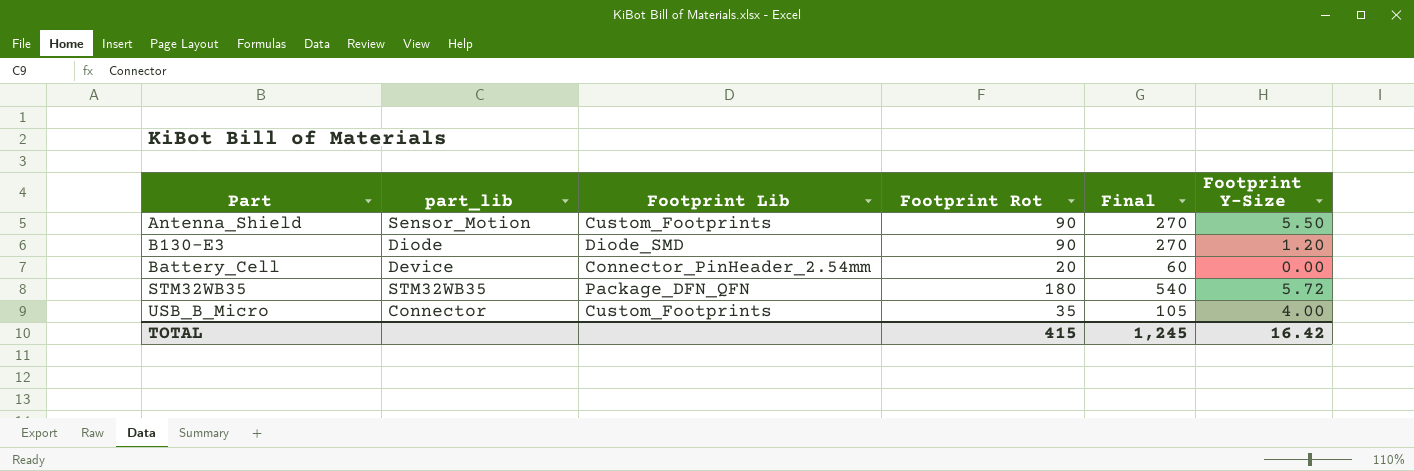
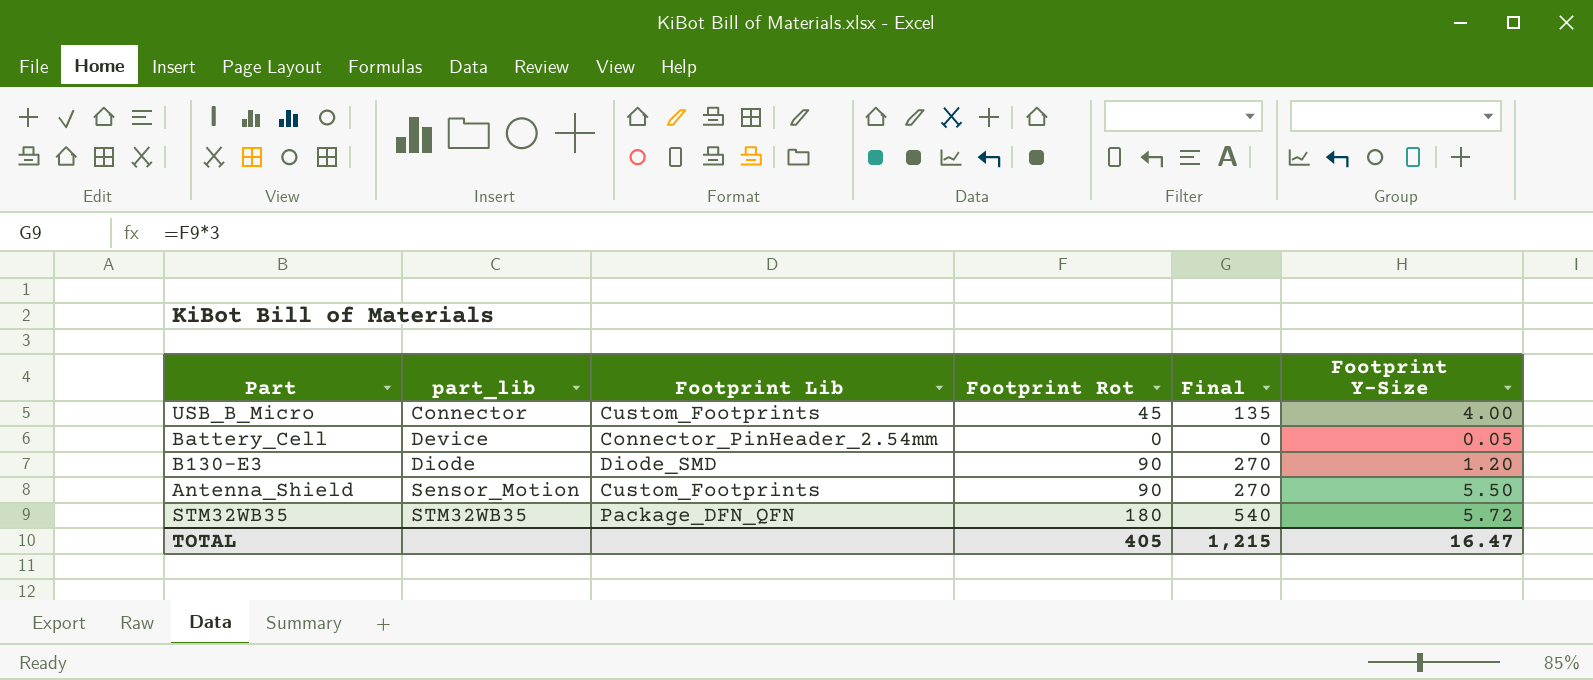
row order: Part ascending -> part_lib ascending
USB_B_Micro | Footprint Rot: 35 -> 45
USB_B_Micro | Final: 105 -> 135
Battery_Cell | Footprint Rot: 20 -> 0
Battery_Cell | Final: 60 -> 0
Battery_Cell | Footprint Y-Size: 0.00 -> 0.05
TOTAL | Footprint Rot: 415 -> 405
TOTAL | Final: 1,245 -> 1,215
TOTAL | Footprint Y-Size: 16.42 -> 16.47

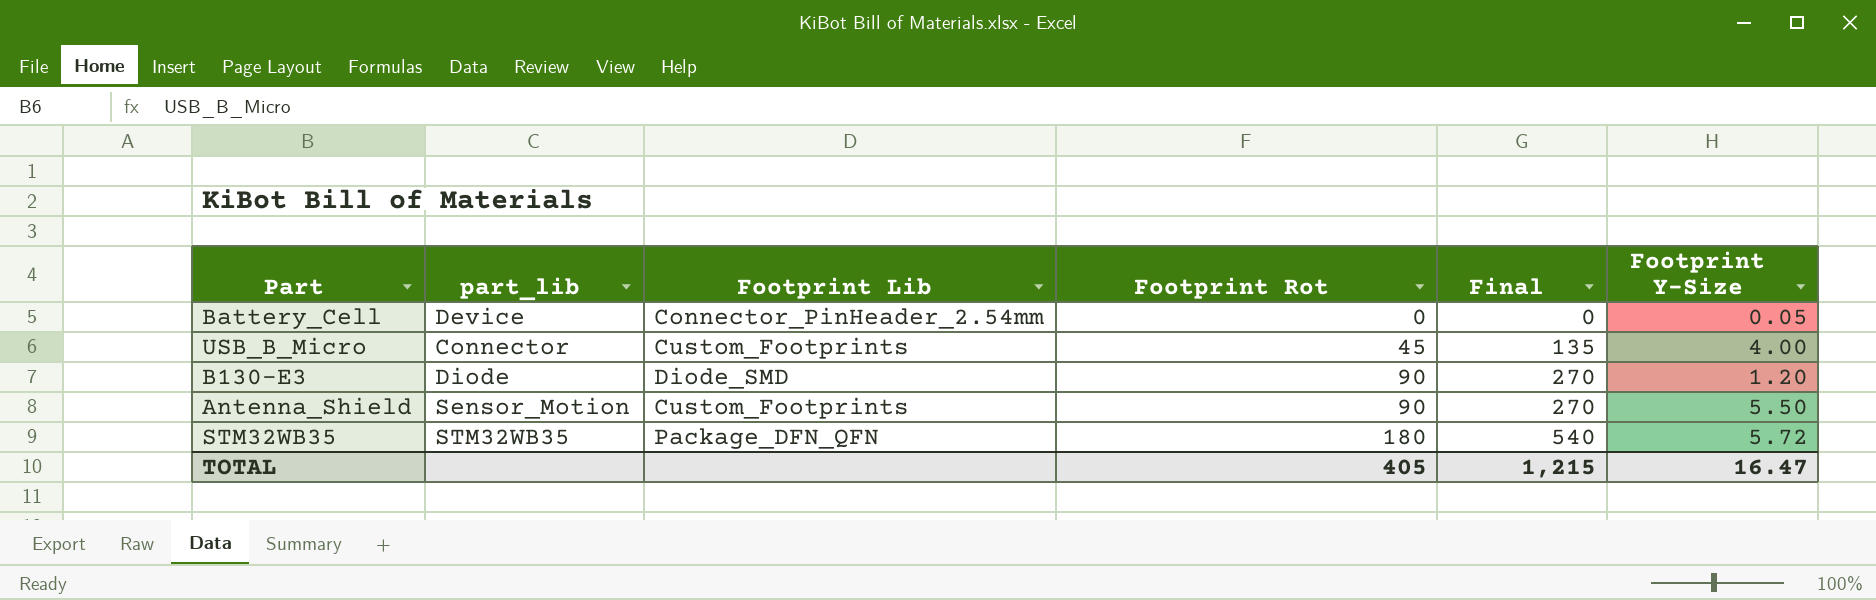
row order: part_lib ascending -> Footprint Rot ascending

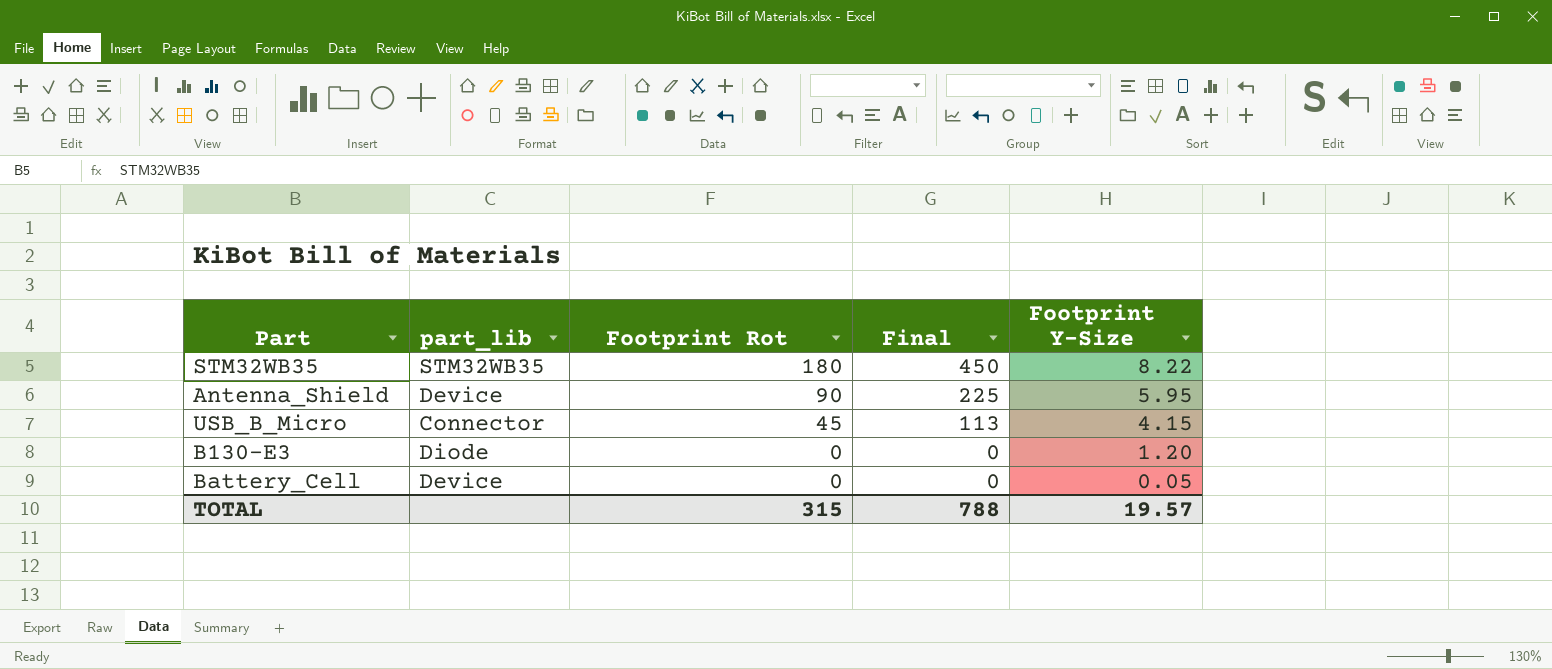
row order: Footprint Rot ascending -> Footprint Rot descending
column Footprint Lib | position: 3 -> none
column Final | formula: [Footprint Rot] * 3 -> [Footprint Rot] * 2.5
STM32WB35 | Footprint Y-Size: 5.72 -> 8.22
Antenna_Shield | part_lib: Sensor_Motion -> Device
Antenna_Shield | Footprint Y-Size: 5.50 -> 5.95
USB_B_Micro | Footprint Y-Size: 4.00 -> 4.15
B130-E3 | Footprint Rot: 90 -> 0
TOTAL | Footprint Rot: 405 -> 315
TOTAL | Final: 1,215 -> 788
TOTAL | Footprint Y-Size: 16.47 -> 19.57

